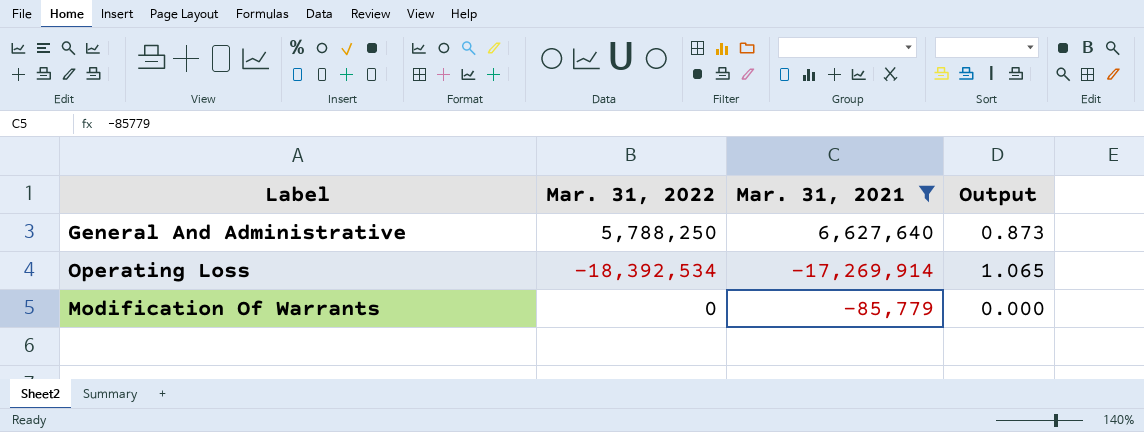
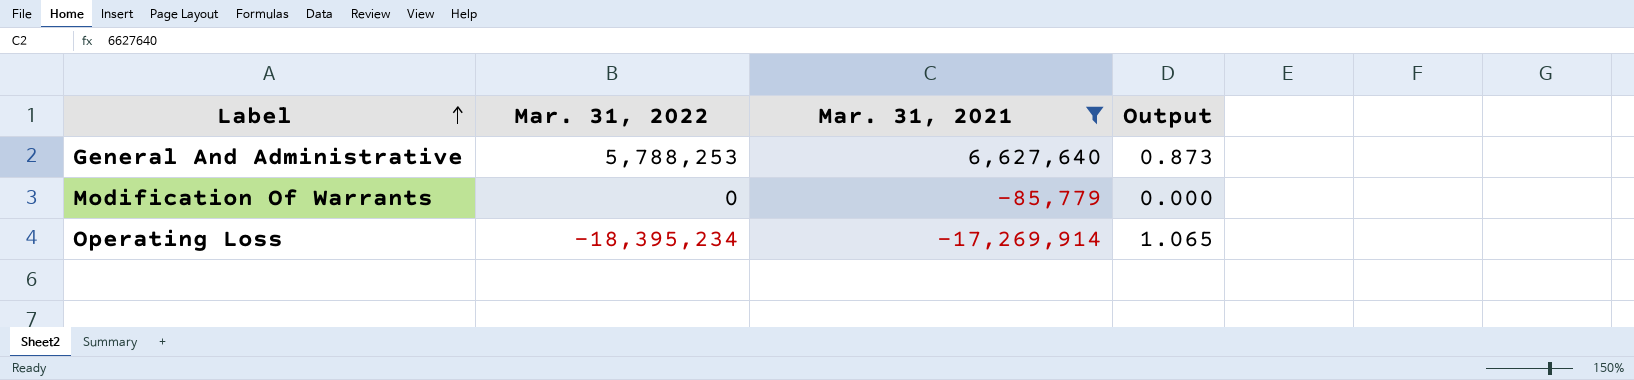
row order: none -> Label ascending
General And Administrative | Mar. 31, 2022: 5,788,250 -> 5,788,253
Operating Loss | Mar. 31, 2022: -18,392,534 -> -18,395,234

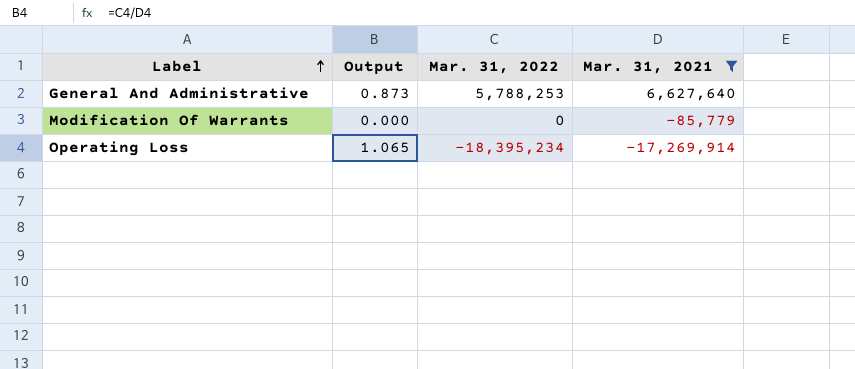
column Output | position: 4 -> 2

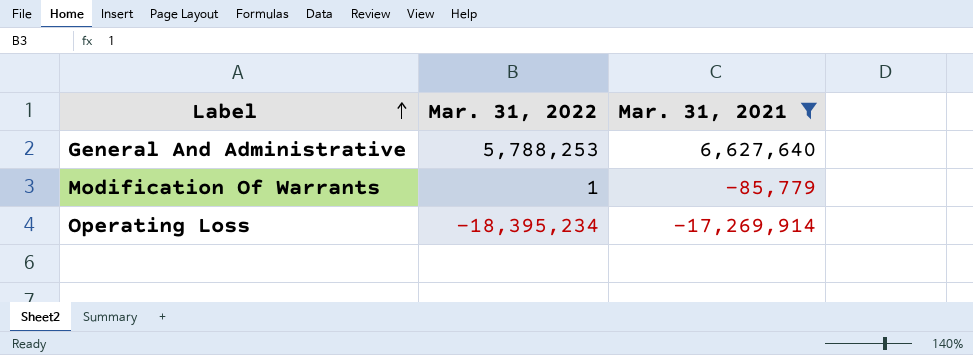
column Output | formula: [Mar. 31, 2022] / [Mar. 31, 2021] -> none
Modification Of Warrants | Mar. 31, 2022: 0 -> 1

